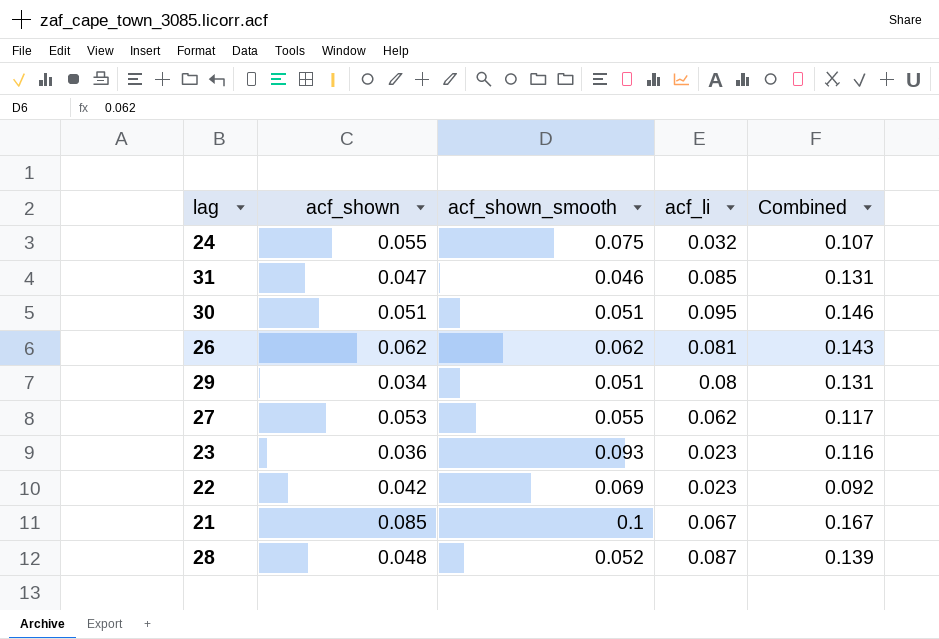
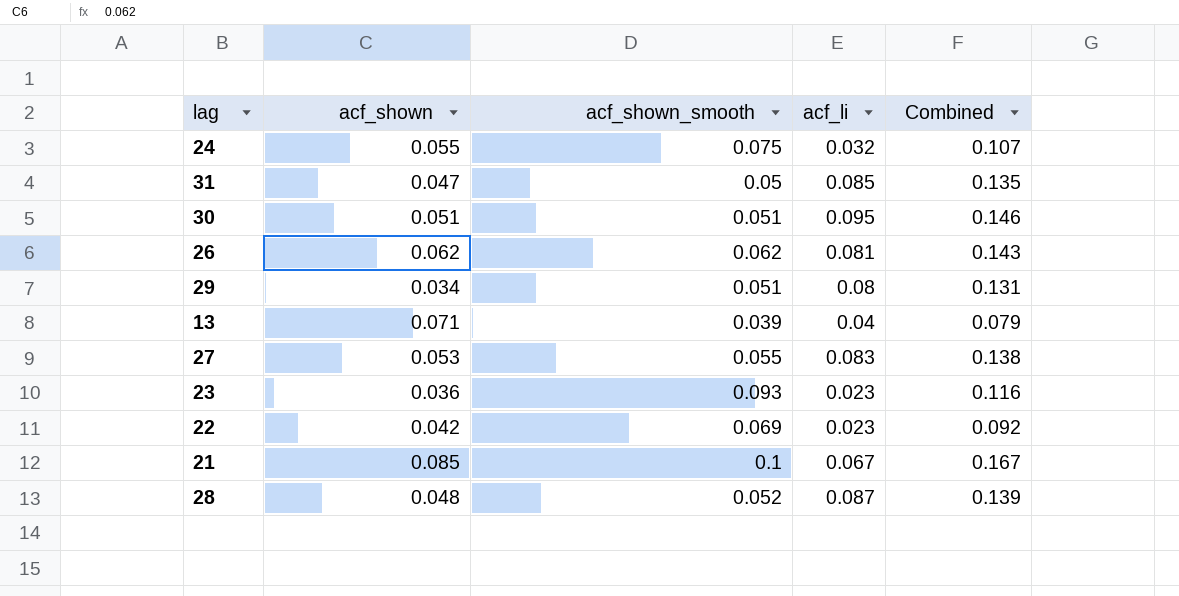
31 | acf_shown_smooth: 0.046 -> 0.05
31 | Combined: 0.131 -> 0.135
row 13: none -> 0.071 | 0.039 | 0.04 | 0.079
27 | acf_li: 0.062 -> 0.083
27 | Combined: 0.117 -> 0.138

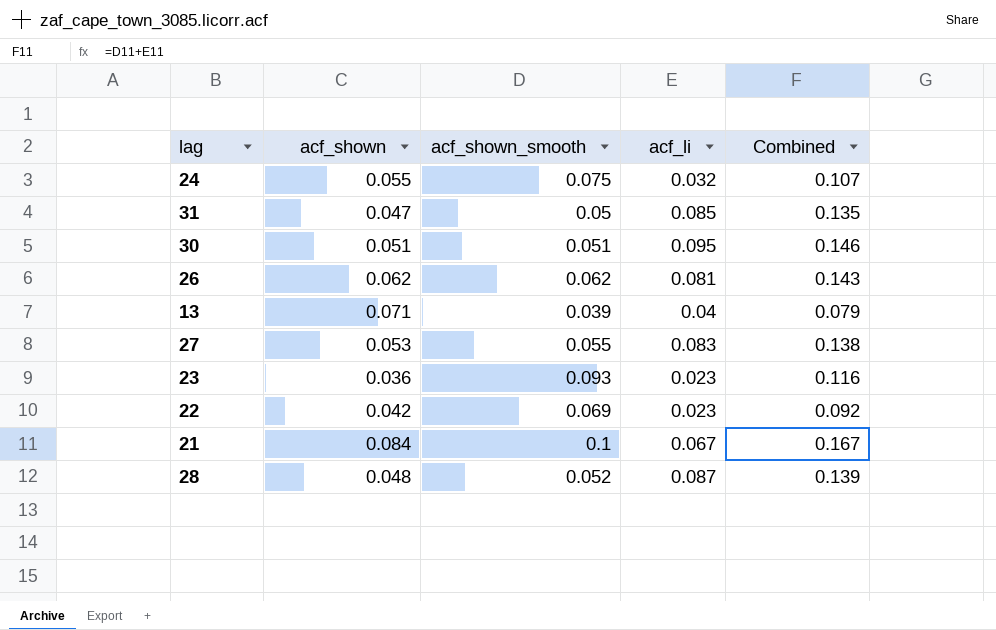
row 29: 0.034 | 0.051 | 0.08 | 0.131 -> none
21 | acf_shown: 0.085 -> 0.084

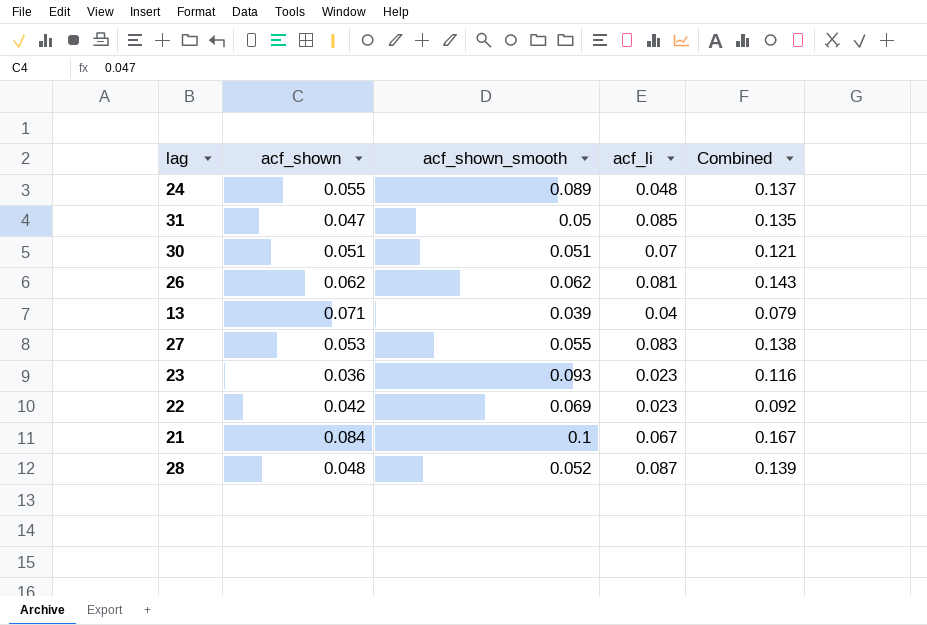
24 | acf_shown_smooth: 0.075 -> 0.089
24 | acf_li: 0.032 -> 0.048
24 | Combined: 0.107 -> 0.137
30 | acf_li: 0.095 -> 0.07
30 | Combined: 0.146 -> 0.121

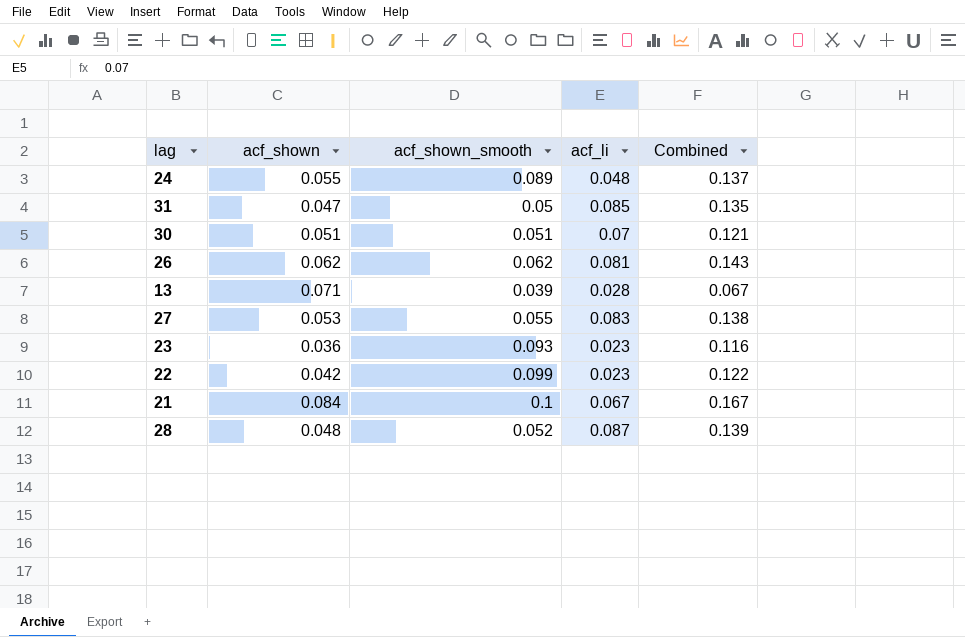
13 | acf_li: 0.04 -> 0.028
13 | Combined: 0.079 -> 0.067
22 | acf_shown_smooth: 0.069 -> 0.099
22 | Combined: 0.092 -> 0.122

